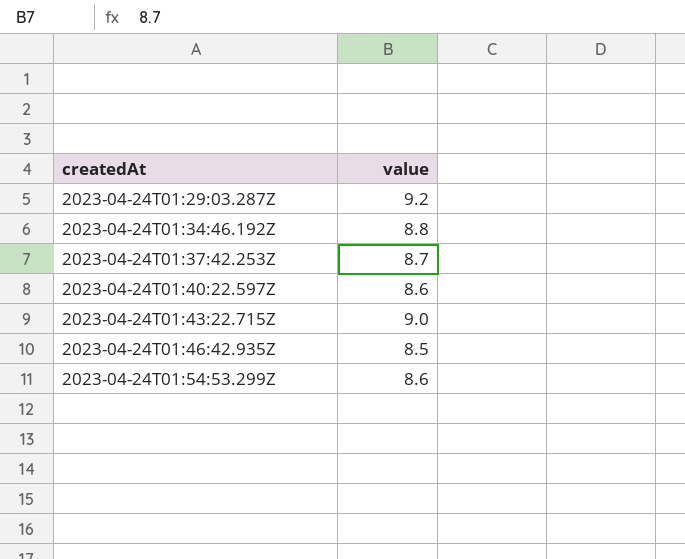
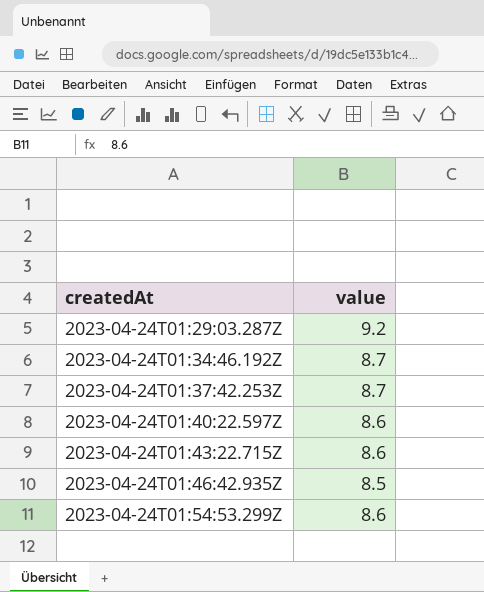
2023-04-24T01:34:46.192Z | value: 8.8 -> 8.7
2023-04-24T01:43:22.715Z | value: 9.0 -> 8.6

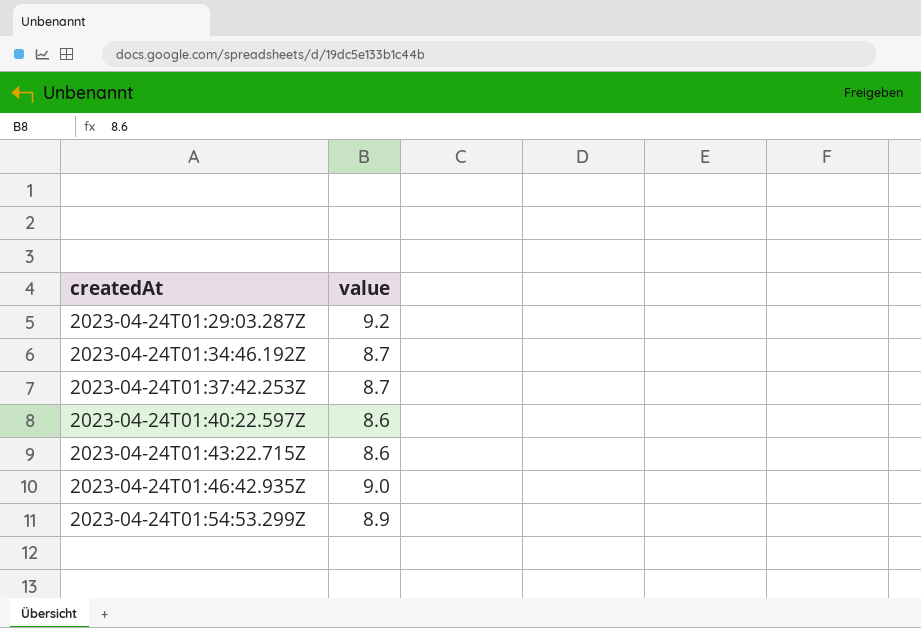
2023-04-24T01:46:42.935Z | value: 8.5 -> 9.0
2023-04-24T01:54:53.299Z | value: 8.6 -> 8.9

